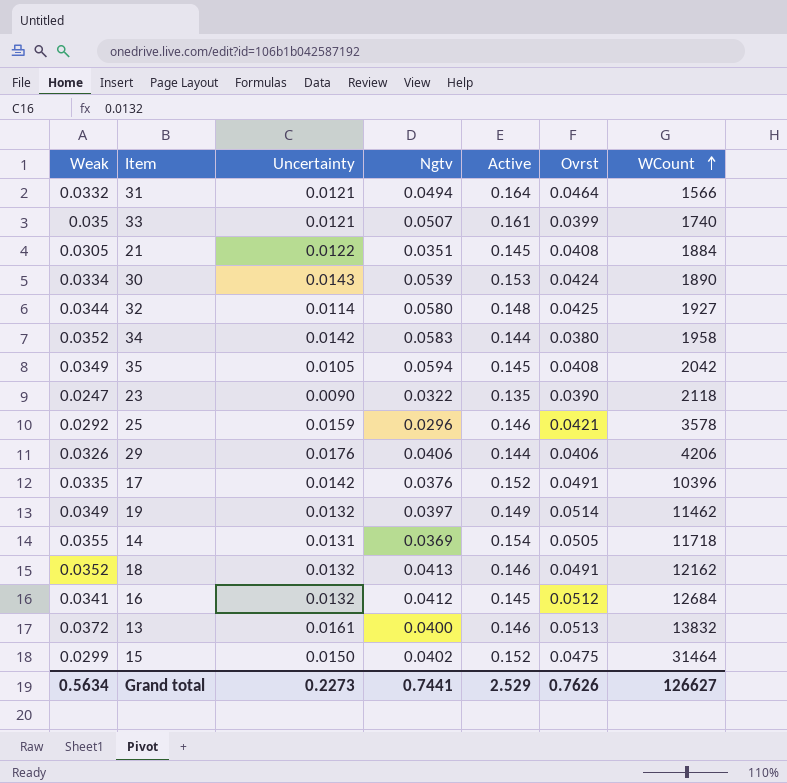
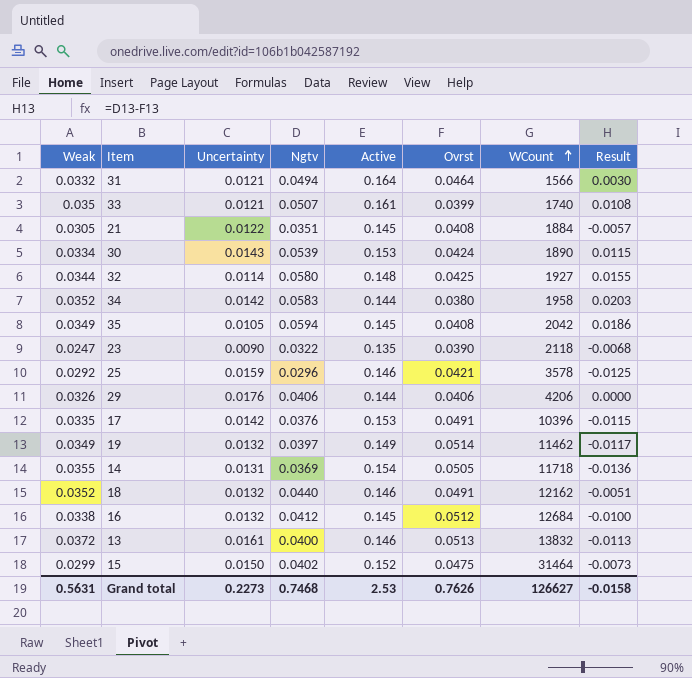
column Result | formula: none -> [Ngtv] - [Ovrst]
17 | Active: 0.152 -> 0.153
18 | Ngtv: 0.0413 -> 0.0440
16 | Weak: 0.0341 -> 0.0338
Grand total | Weak: 0.5634 -> 0.5631
Grand total | Ngtv: 0.7441 -> 0.7468
Grand total | Active: 2.529 -> 2.53

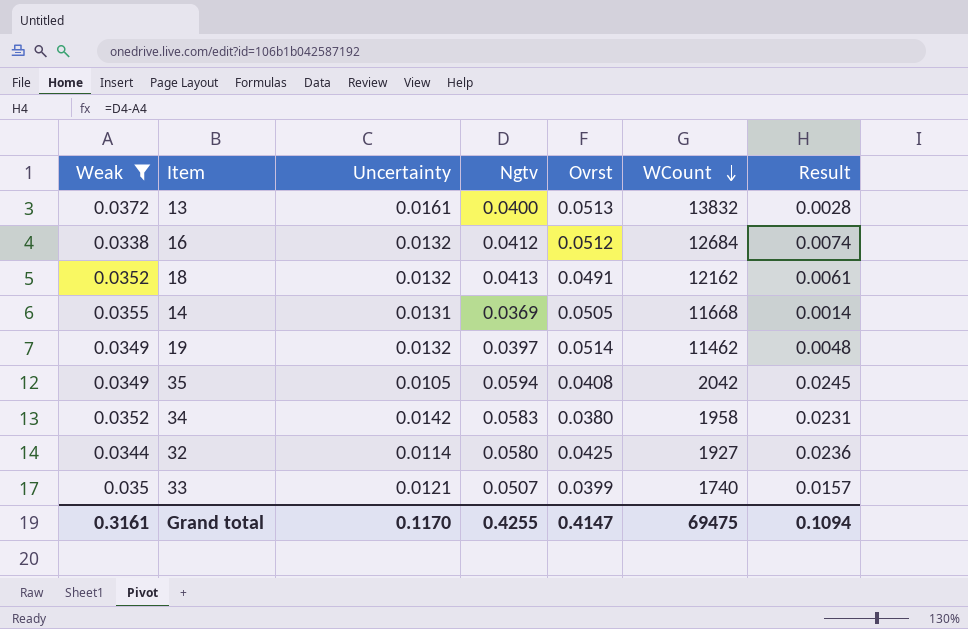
filter: none -> Weak >= 0.0338
row order: WCount ascending -> WCount descending
column Active | position: 5 -> none
column Result | formula: [Ngtv] - [Ovrst] -> [Ngtv] - [Weak]
18 | Ngtv: 0.0440 -> 0.0413
14 | WCount: 11718 -> 11668
Grand total | Weak: 0.5631 -> 0.3161
Grand total | Uncertainty: 0.2273 -> 0.1170
Grand total | Ngtv: 0.7468 -> 0.4255
Grand total | Ovrst: 0.7626 -> 0.4147
Grand total | WCount: 126627 -> 69475
Grand total | Result: -0.0158 -> 0.1094

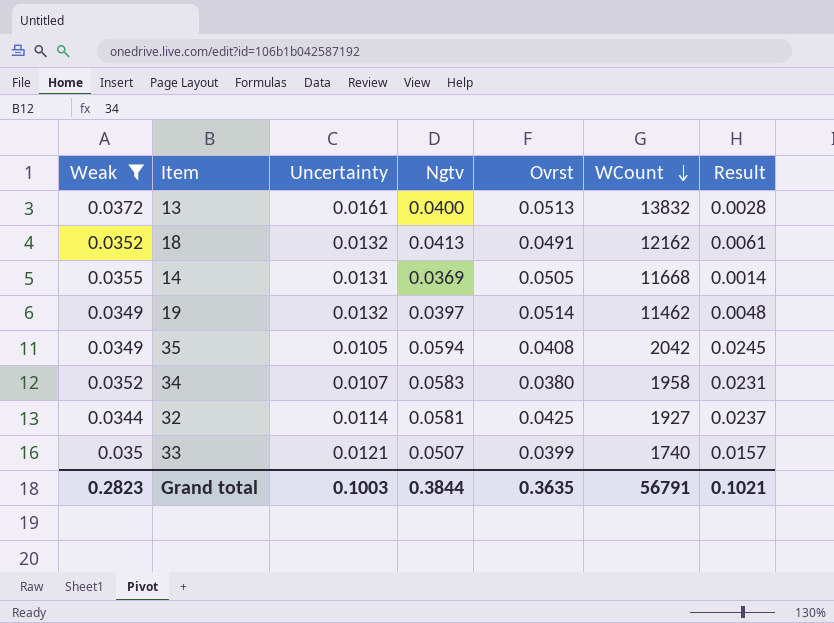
row 16: 0.0338 | 0.0132 | 0.0412 | 0.0512 | 12684 | 0.0074 -> none
34 | Uncertainty: 0.0142 -> 0.0107
32 | Ngtv: 0.0580 -> 0.0581
32 | Result: 0.0236 -> 0.0237
Grand total | Weak: 0.3161 -> 0.2823
Grand total | Uncertainty: 0.1170 -> 0.1003
Grand total | Ngtv: 0.4255 -> 0.3844
Grand total | Ovrst: 0.4147 -> 0.3635
Grand total | WCount: 69475 -> 56791
Grand total | Result: 0.1094 -> 0.1021

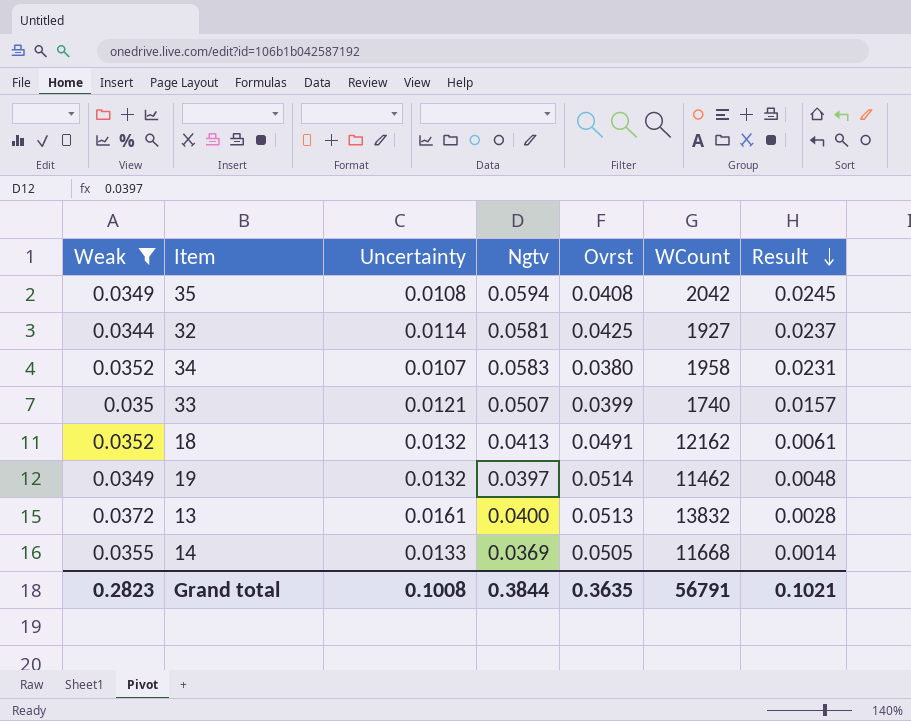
row order: WCount descending -> Result descending
35 | Uncertainty: 0.0105 -> 0.0108
14 | Uncertainty: 0.0131 -> 0.0133
Grand total | Uncertainty: 0.1003 -> 0.1008

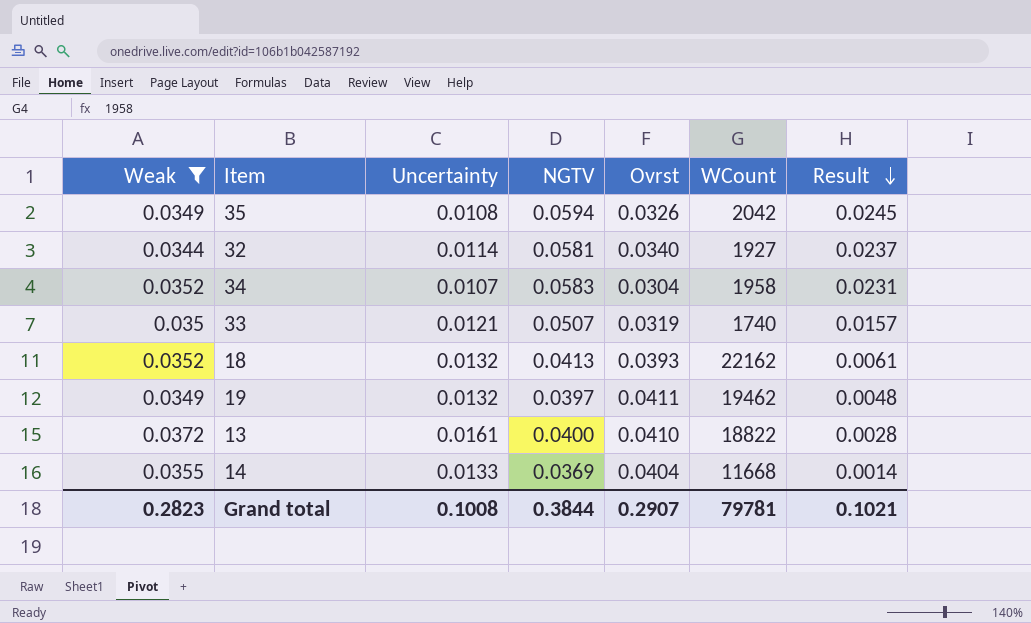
column name: Ngtv -> NGTV
35 | Ovrst: 0.0408 -> 0.0326
32 | Ovrst: 0.0425 -> 0.0340
34 | Ovrst: 0.0380 -> 0.0304
33 | Ovrst: 0.0399 -> 0.0319
18 | Ovrst: 0.0491 -> 0.0393
18 | WCount: 12162 -> 22162
19 | Ovrst: 0.0514 -> 0.0411
19 | WCount: 11462 -> 19462
13 | Ovrst: 0.0513 -> 0.0410
13 | WCount: 13832 -> 18822
14 | Ovrst: 0.0505 -> 0.0404
Grand total | Ovrst: 0.3635 -> 0.2907
Grand total | WCount: 56791 -> 79781

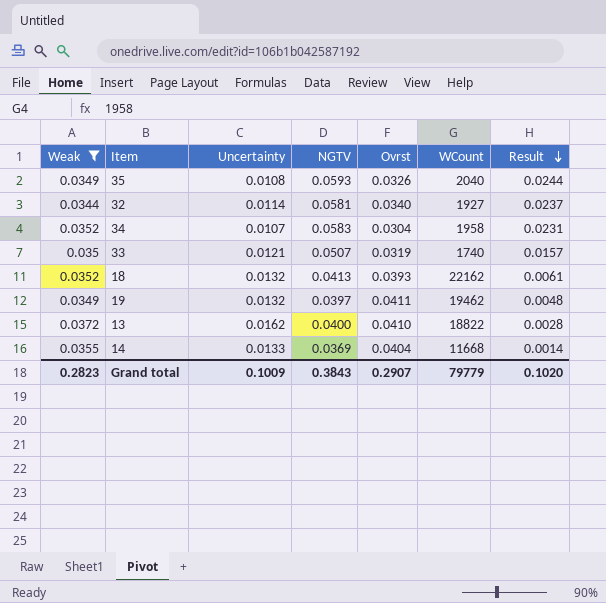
35 | NGTV: 0.0594 -> 0.0593
35 | WCount: 2042 -> 2040
35 | Result: 0.0245 -> 0.0244
13 | Uncertainty: 0.0161 -> 0.0162
Grand total | Uncertainty: 0.1008 -> 0.1009
Grand total | NGTV: 0.3844 -> 0.3843
Grand total | WCount: 79781 -> 79779
Grand total | Result: 0.1021 -> 0.1020

